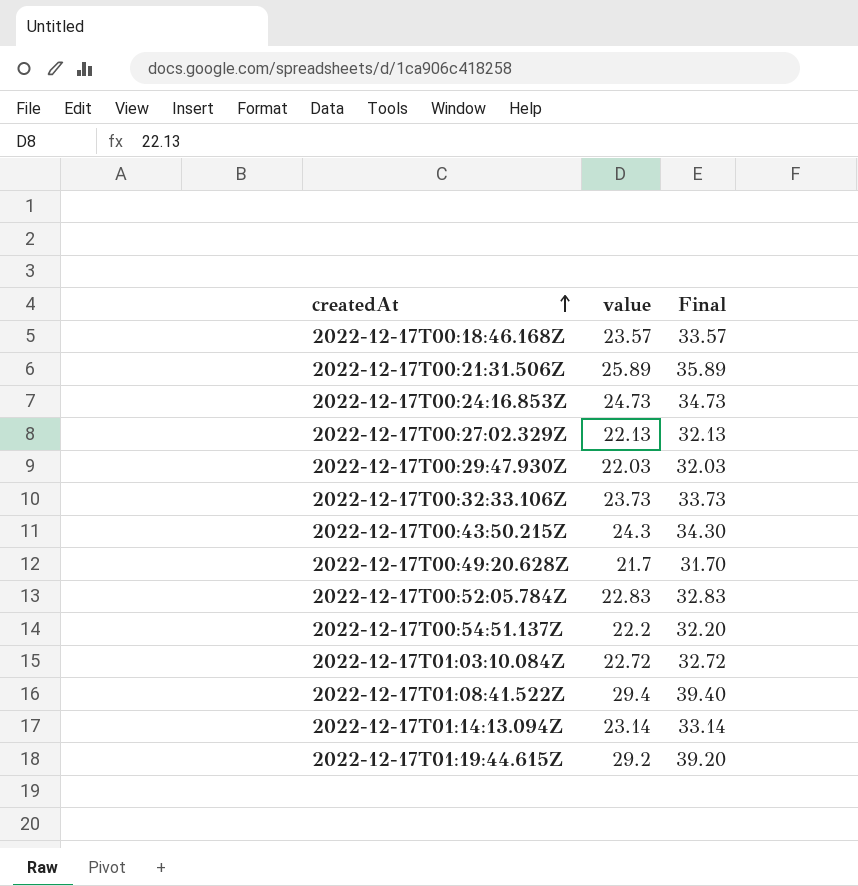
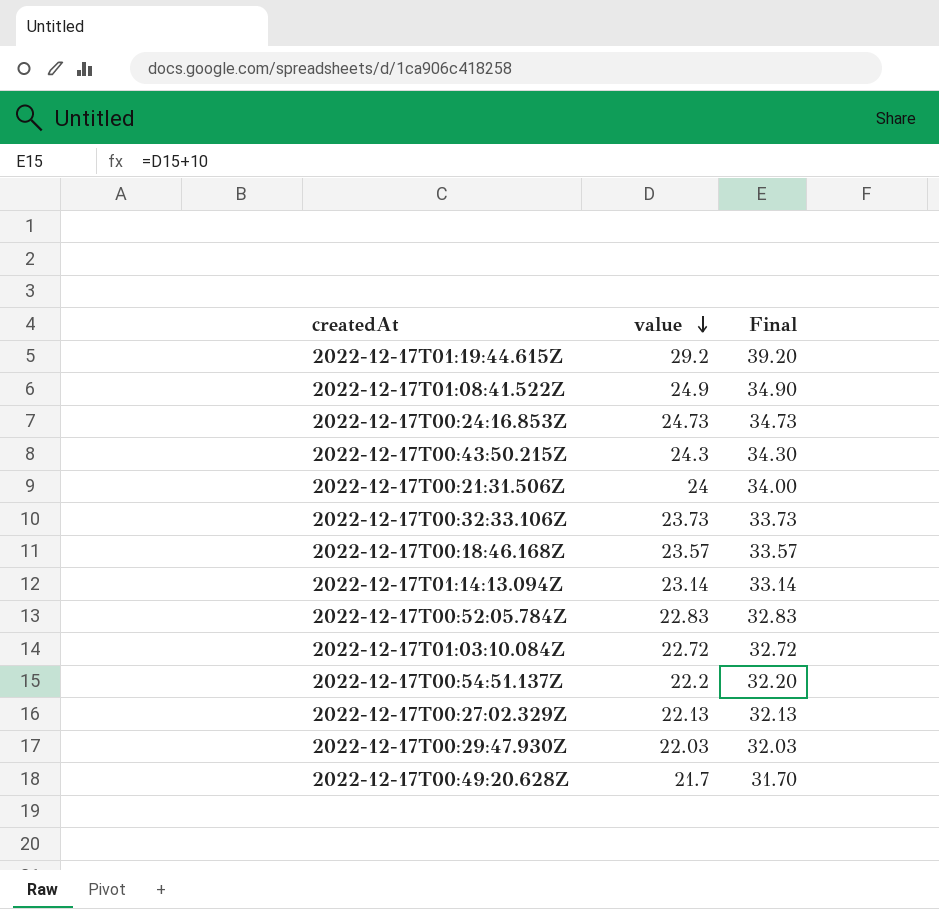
row order: createdAt ascending -> value descending
2022-12-17T01:08:41.522Z | value: 29.4 -> 24.9
2022-12-17T01:08:41.522Z | Final: 39.40 -> 34.90
2022-12-17T00:21:31.506Z | value: 25.89 -> 24
2022-12-17T00:21:31.506Z | Final: 35.89 -> 34.00

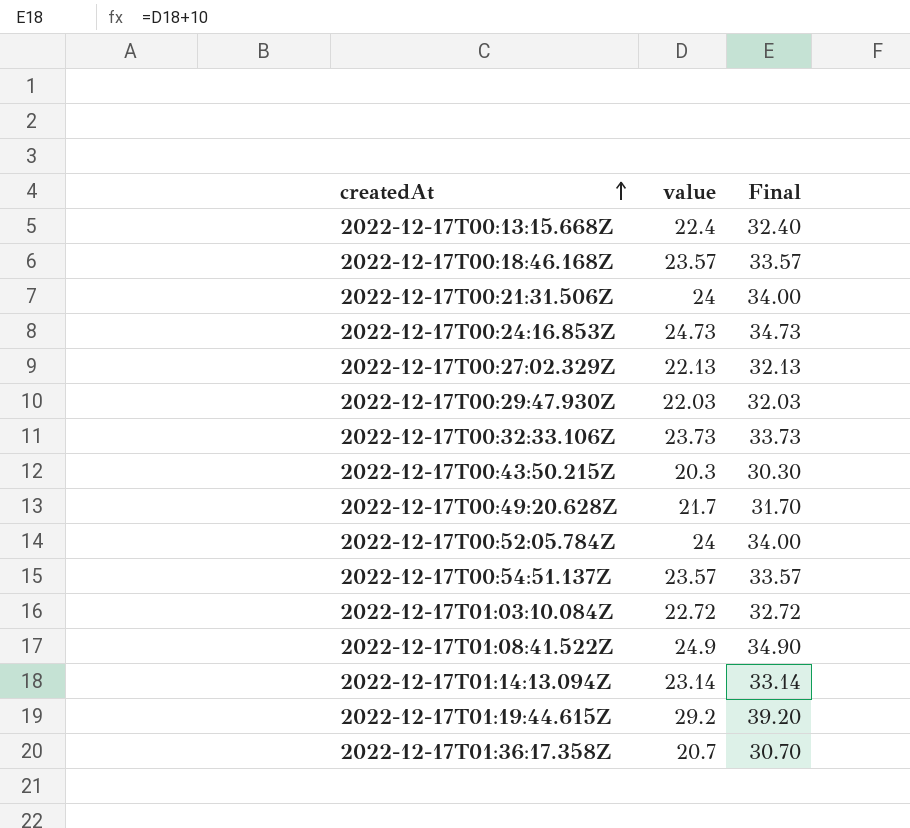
row order: value descending -> createdAt ascending
row 2022-12-17T00:13:15.668Z: none -> 22.4 | 32.40
2022-12-17T00:43:50.215Z | value: 24.3 -> 20.3
2022-12-17T00:43:50.215Z | Final: 34.30 -> 30.30
2022-12-17T00:52:05.784Z | value: 22.83 -> 24
2022-12-17T00:52:05.784Z | Final: 32.83 -> 34.00
2022-12-17T00:54:51.137Z | value: 22.2 -> 23.57
2022-12-17T00:54:51.137Z | Final: 32.20 -> 33.57
row 2022-12-17T01:36:17.358Z: none -> 20.7 | 30.70

